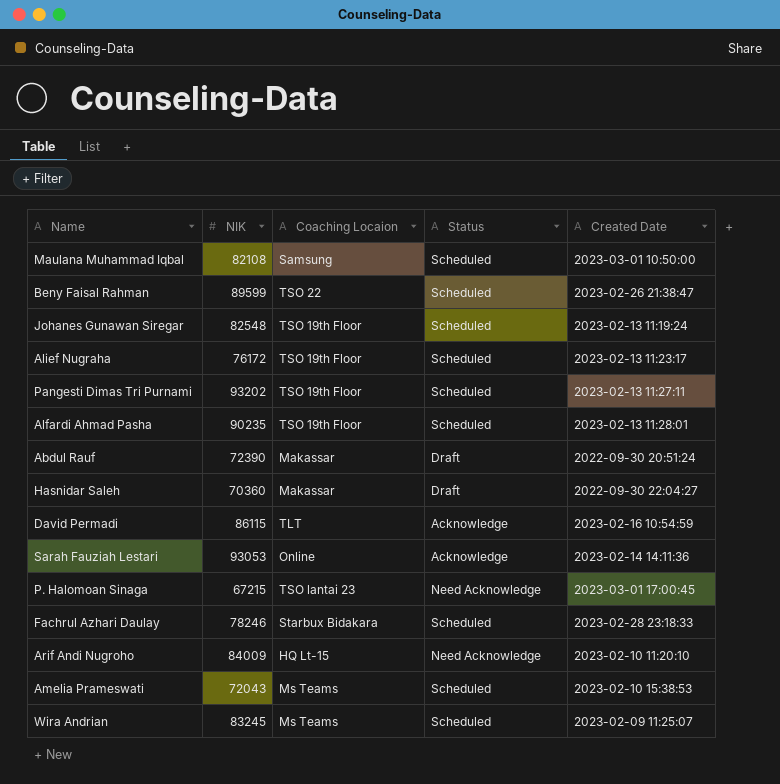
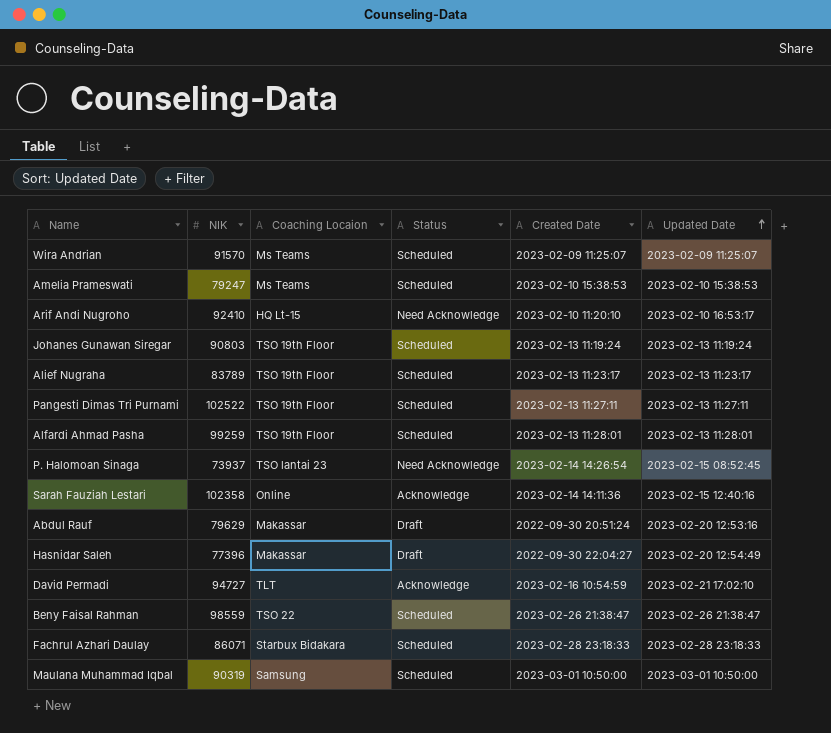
row order: none -> Updated Date ascending
column Updated Date | position: none -> 6
Wira Andrian | NIK: 83245 -> 91570
Amelia Prameswati | NIK: 72043 -> 79247
Arif Andi Nugroho | NIK: 84009 -> 92410
Johanes Gunawan Siregar | NIK: 82548 -> 90803
Alief Nugraha | NIK: 76172 -> 83789
Pangesti Dimas Tri Purnami | NIK: 93202 -> 102522
Alfardi Ahmad Pasha | NIK: 90235 -> 99259
P. Halomoan Sinaga | NIK: 67215 -> 73937
P. Halomoan Sinaga | Created Date: 2023-03-01 17:00:45 -> 2023-02-14 14:26:54
Sarah Fauziah Lestari | NIK: 93053 -> 102358
Abdul Rauf | NIK: 72390 -> 79629
Hasnidar Saleh | NIK: 70360 -> 77396
David Permadi | NIK: 86115 -> 94727
Beny Faisal Rahman | NIK: 89599 -> 98559
Fachrul Azhari Daulay | NIK: 78246 -> 86071
Maulana Muhammad Iqbal | NIK: 82108 -> 90319

